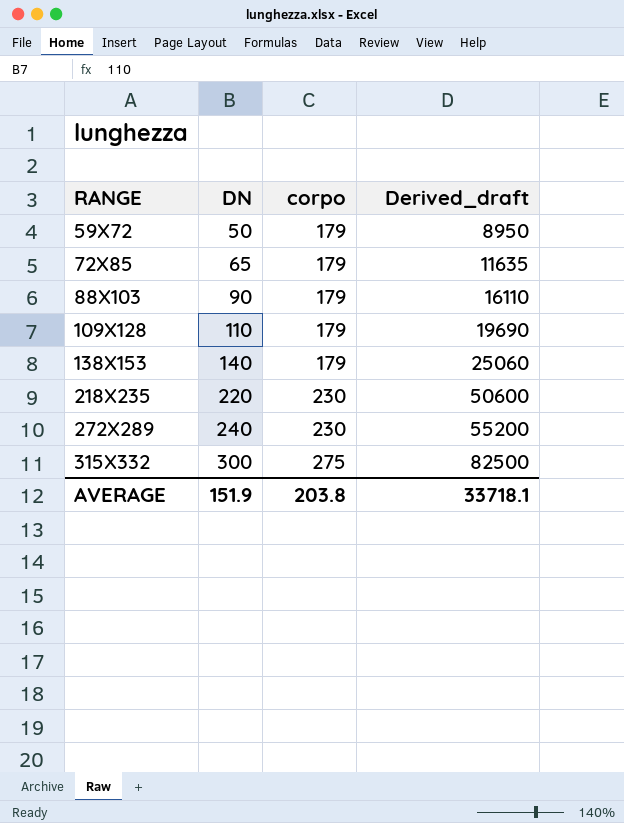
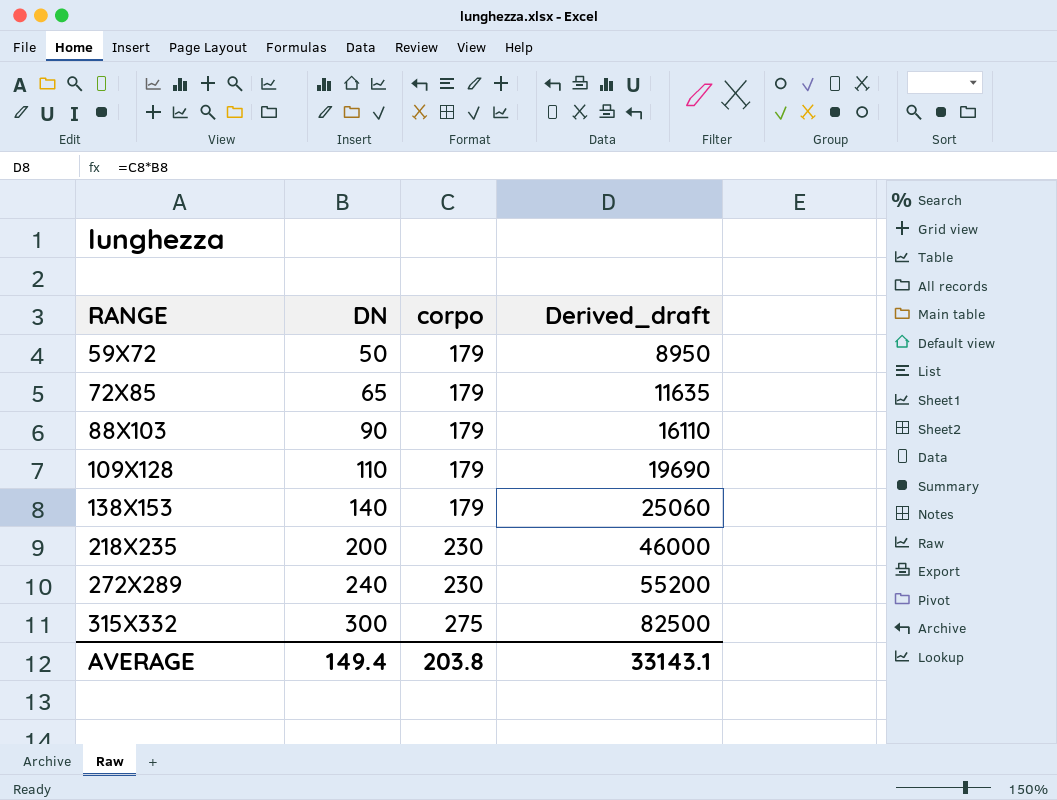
218X235 | DN: 220 -> 200
218X235 | Derived_draft: 50600 -> 46000
AVERAGE | DN: 151.9 -> 149.4
AVERAGE | Derived_draft: 33718.1 -> 33143.1

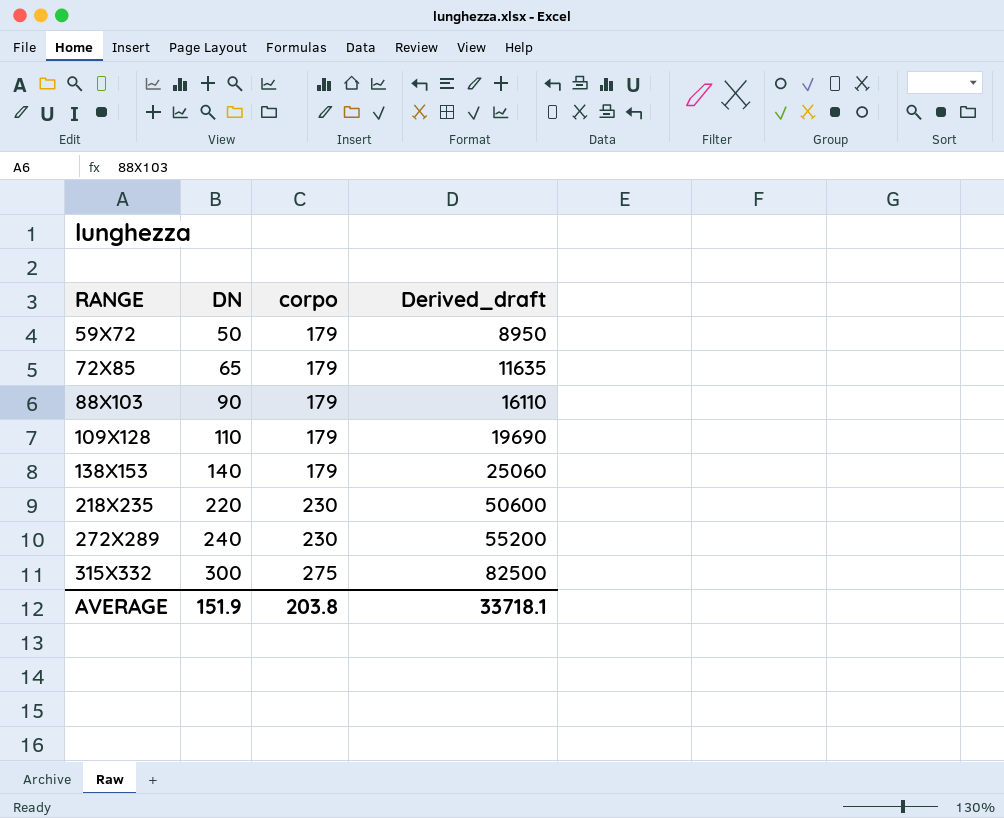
218X235 | DN: 200 -> 220
218X235 | Derived_draft: 46000 -> 50600
AVERAGE | DN: 149.4 -> 151.9
AVERAGE | Derived_draft: 33143.1 -> 33718.1

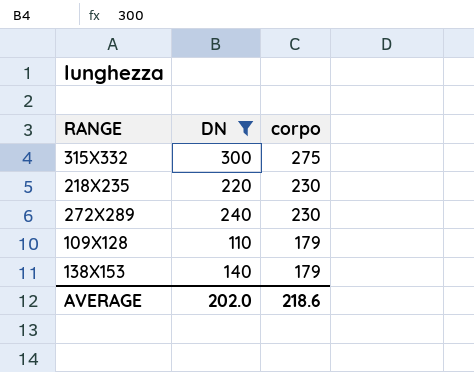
filter: none -> DN >= 110
row order: RANGE ascending -> corpo descending
column Derived_draft | formula: [DN] * [corpo] -> none
AVERAGE | DN: 151.9 -> 202.0
AVERAGE | corpo: 203.8 -> 218.6

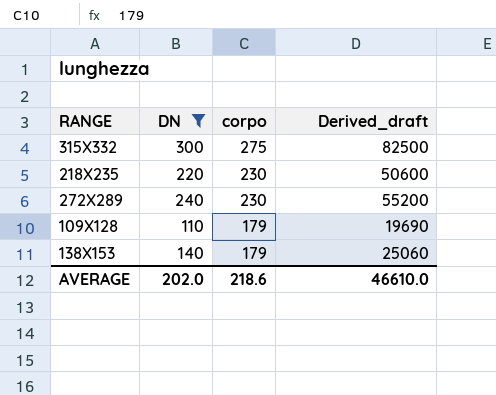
column Derived_draft | formula: none -> [DN] * [corpo]

